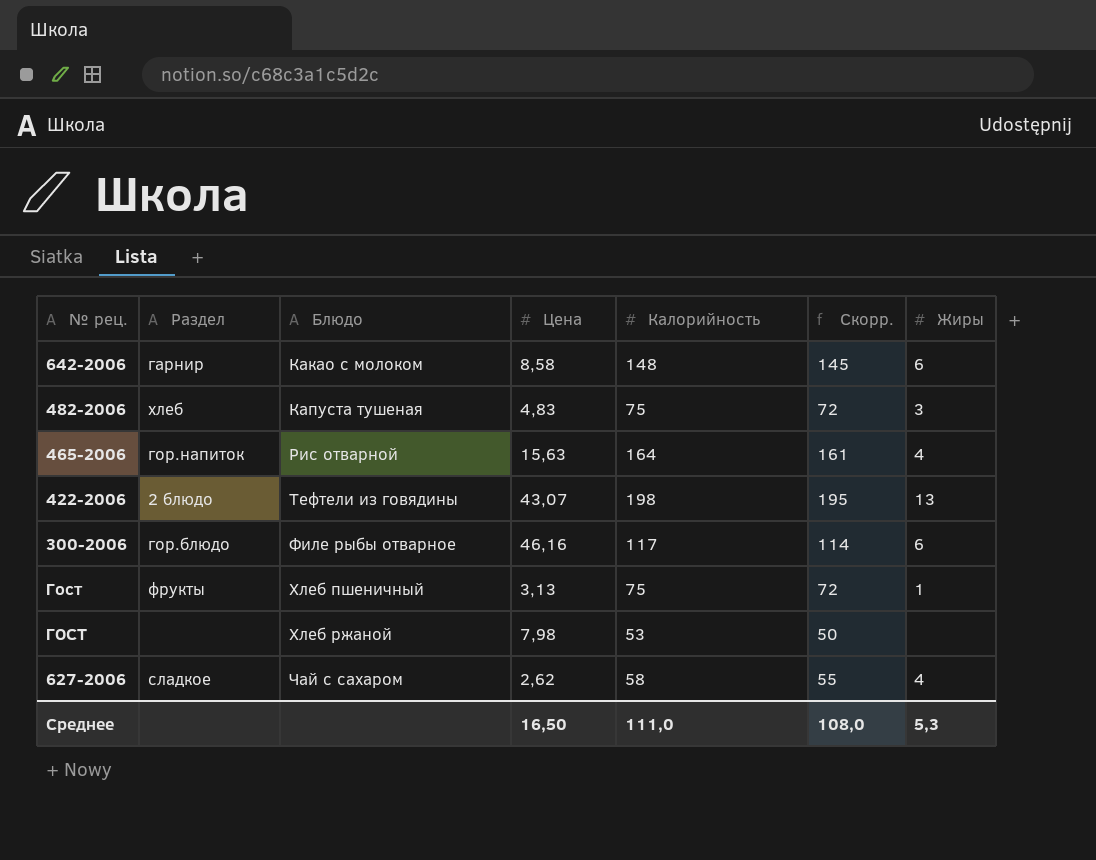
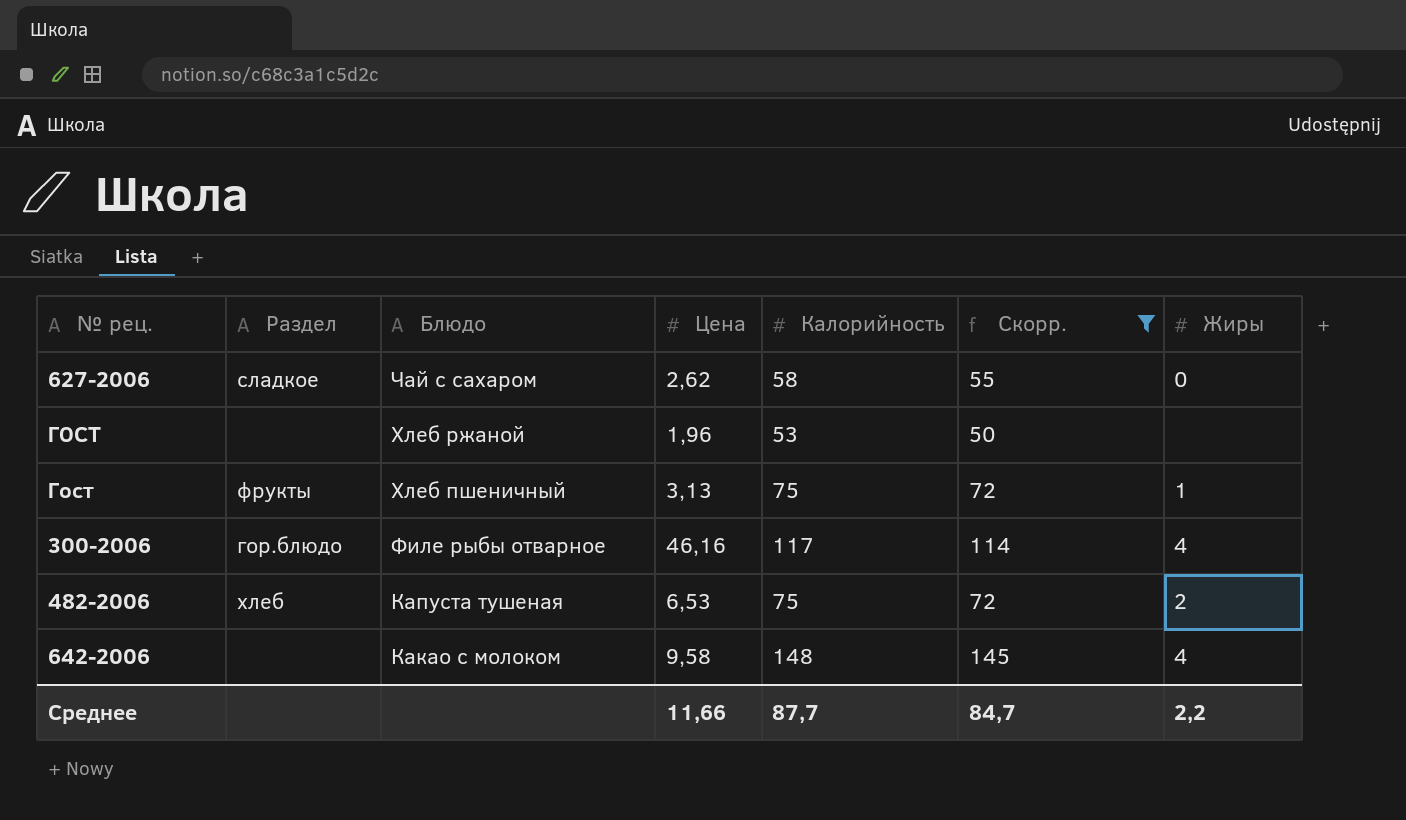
filter: none -> Скорр. <= 145
row order: Блюдо ascending -> Блюдо descending
627-2006 | Жиры: 4 -> 0
ГОСТ | Цена: 7,98 -> 1,96
300-2006 | Жиры: 6 -> 4
482-2006 | Цена: 4,83 -> 6,53
482-2006 | Жиры: 3 -> 2
642-2006 | Раздел: гарнир -> none
642-2006 | Цена: 8,58 -> 9,58
642-2006 | Жиры: 6 -> 4
Среднее | Цена: 16,50 -> 11,66
Среднее | Калорийность: 111,0 -> 87,7
Среднее | Скорр.: 108,0 -> 84,7
Среднее | Жиры: 5,3 -> 2,2

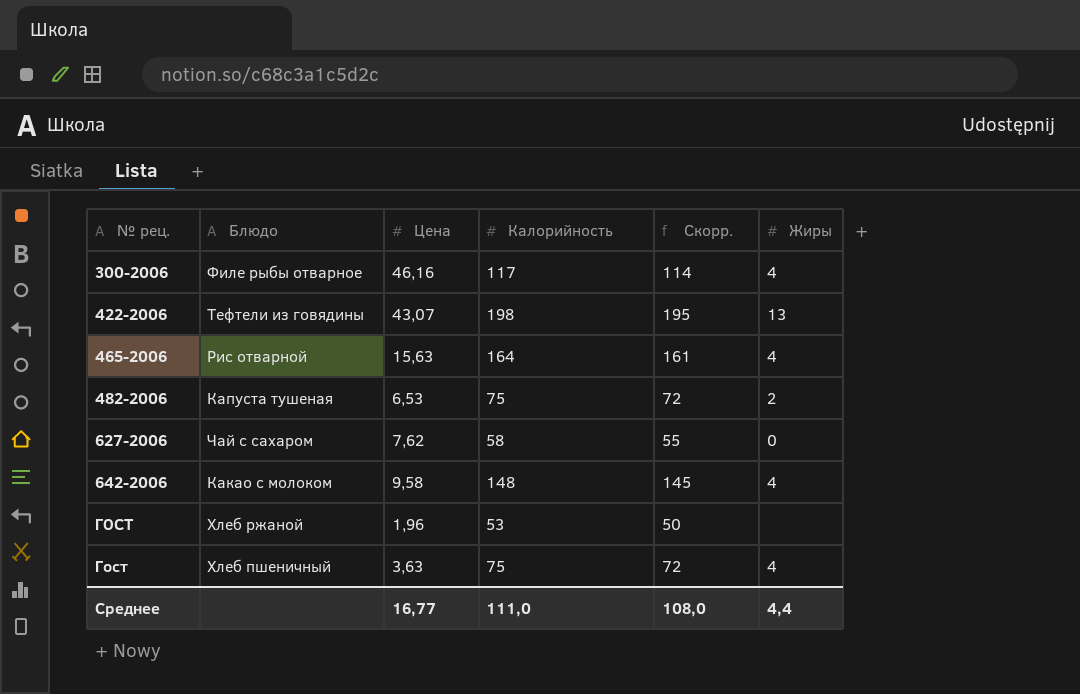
filter: Скорр. <= 145 -> none
row order: Блюдо descending -> № рец. ascending
column Раздел | position: 2 -> none
627-2006 | Цена: 2,62 -> 7,62
Гост | Цена: 3,13 -> 3,63
Гост | Жиры: 1 -> 4
Среднее | Цена: 11,66 -> 16,77
Среднее | Калорийность: 87,7 -> 111,0
Среднее | Скорр.: 84,7 -> 108,0
Среднее | Жиры: 2,2 -> 4,4

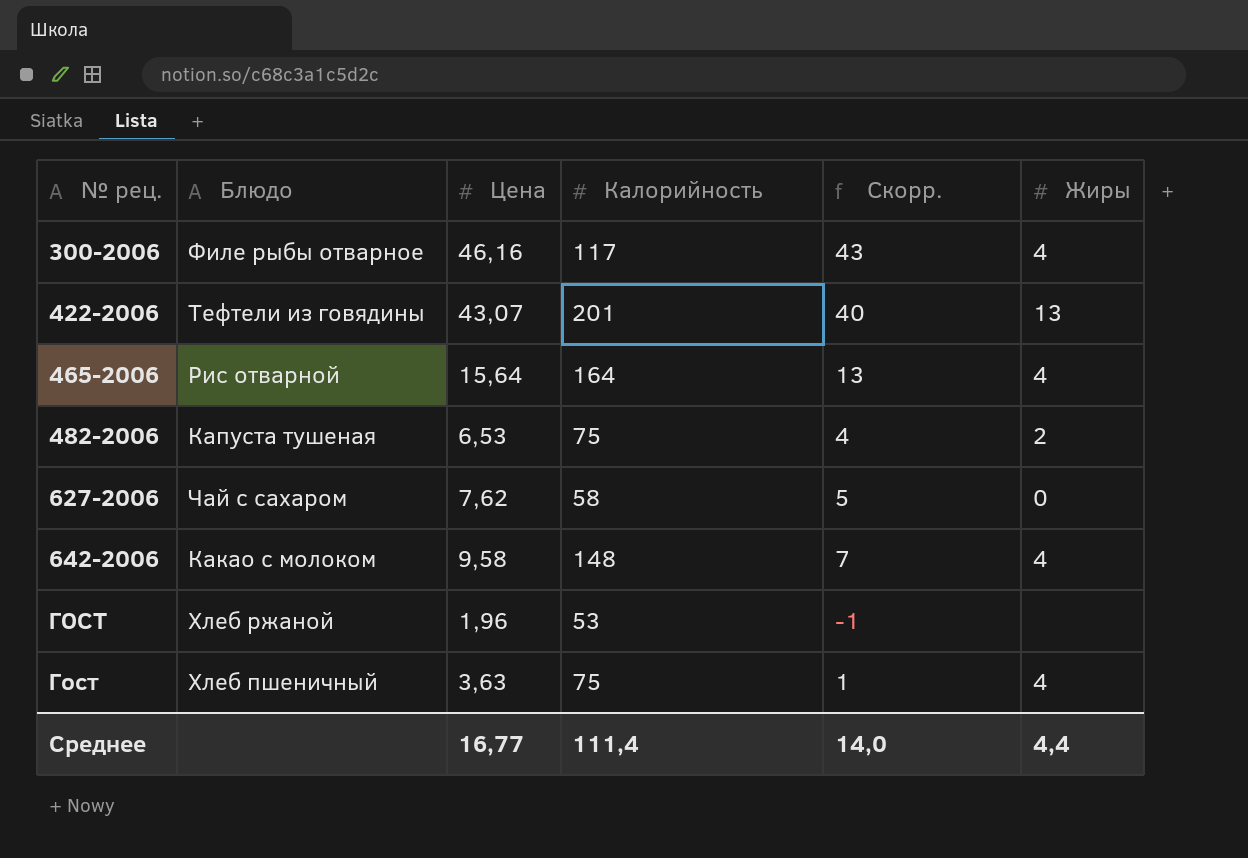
column Скорр. | formula: [Калорийность] - 3 -> [Цена] - 3
422-2006 | Калорийность: 198 -> 201
465-2006 | Цена: 15,63 -> 15,64
Среднее | Калорийность: 111,0 -> 111,4
Среднее | Скорр.: 108,0 -> 14,0

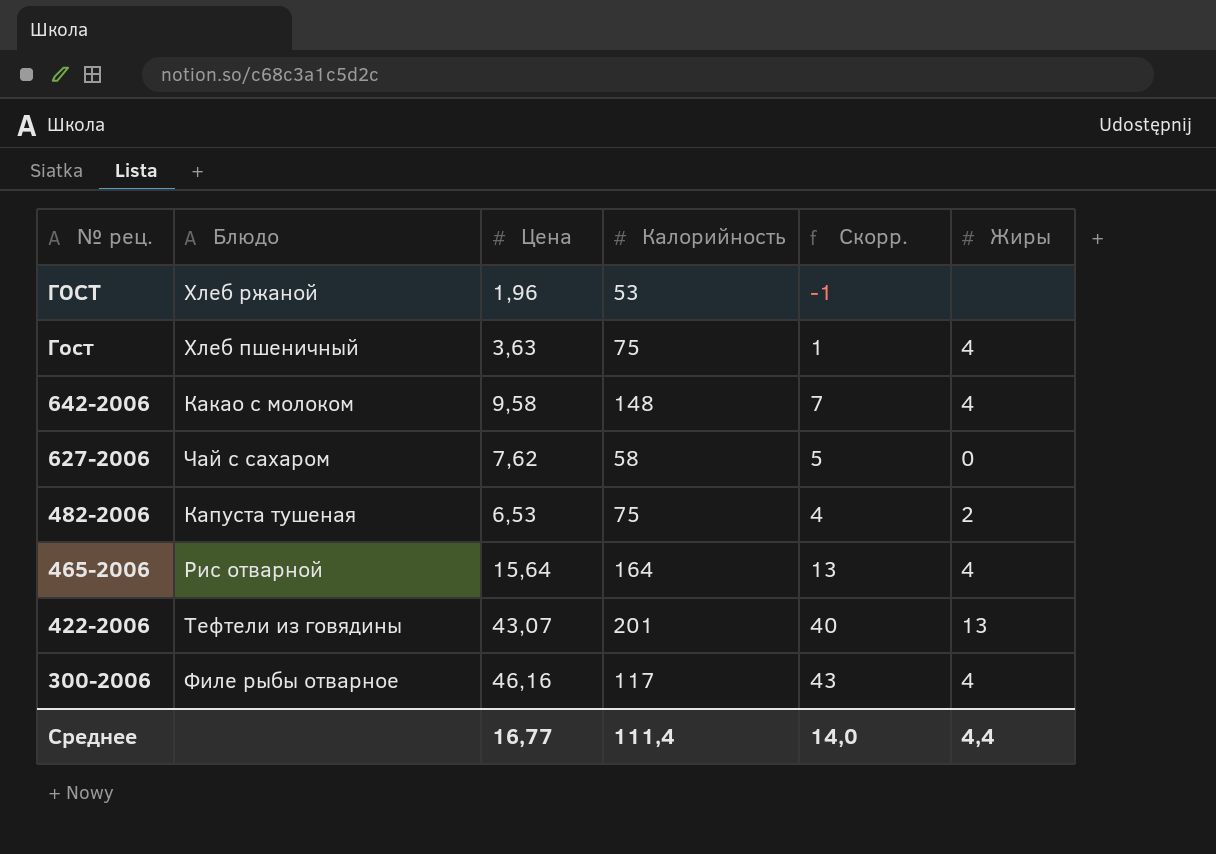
row order: № рец. ascending -> № рец. descending

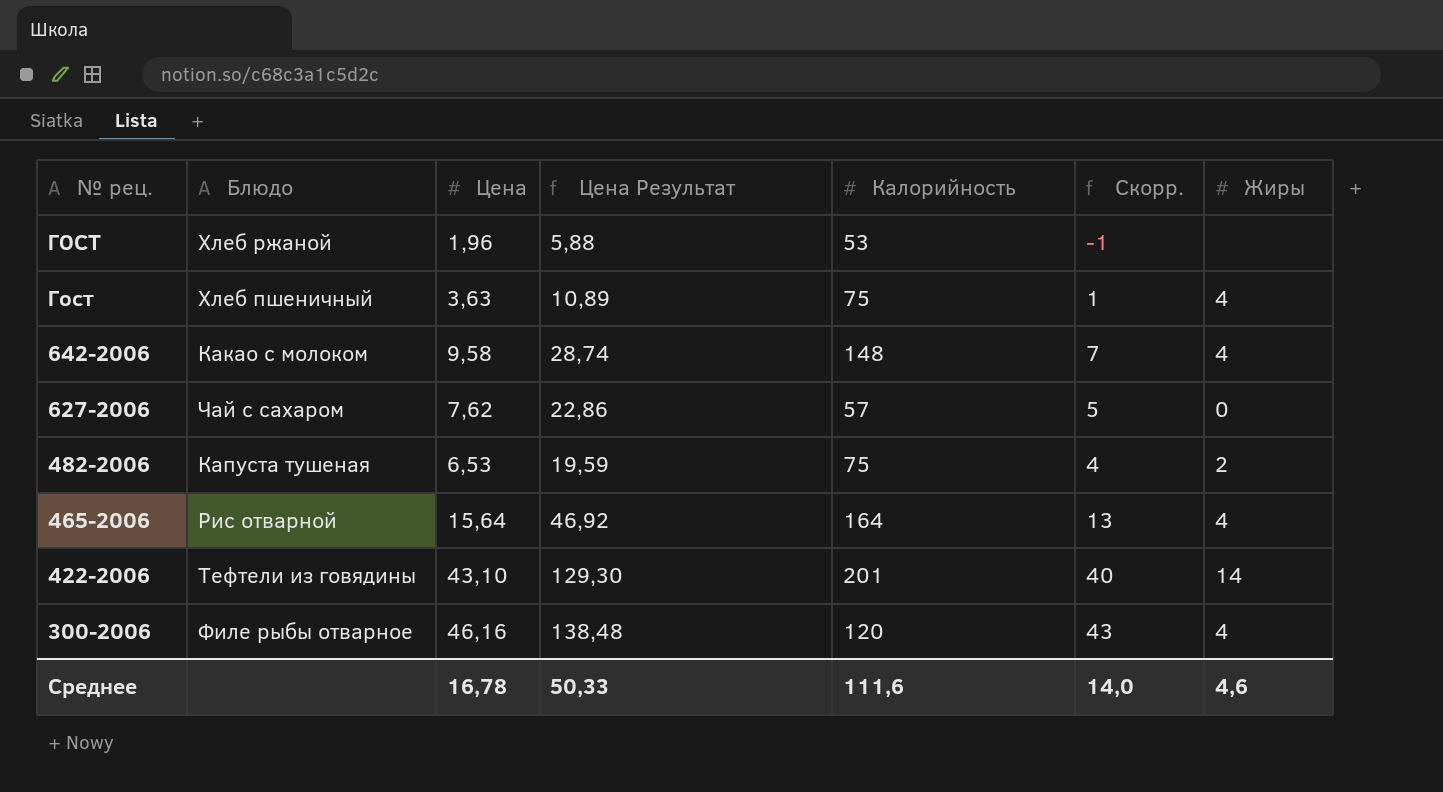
column Цена Результат | formula: none -> [Цена] * 3
627-2006 | Калорийность: 58 -> 57
422-2006 | Цена: 43,07 -> 43,10
422-2006 | Жиры: 13 -> 14
300-2006 | Калорийность: 117 -> 120
Среднее | Цена: 16,77 -> 16,78
Среднее | Калорийность: 111,4 -> 111,6
Среднее | Жиры: 4,4 -> 4,6

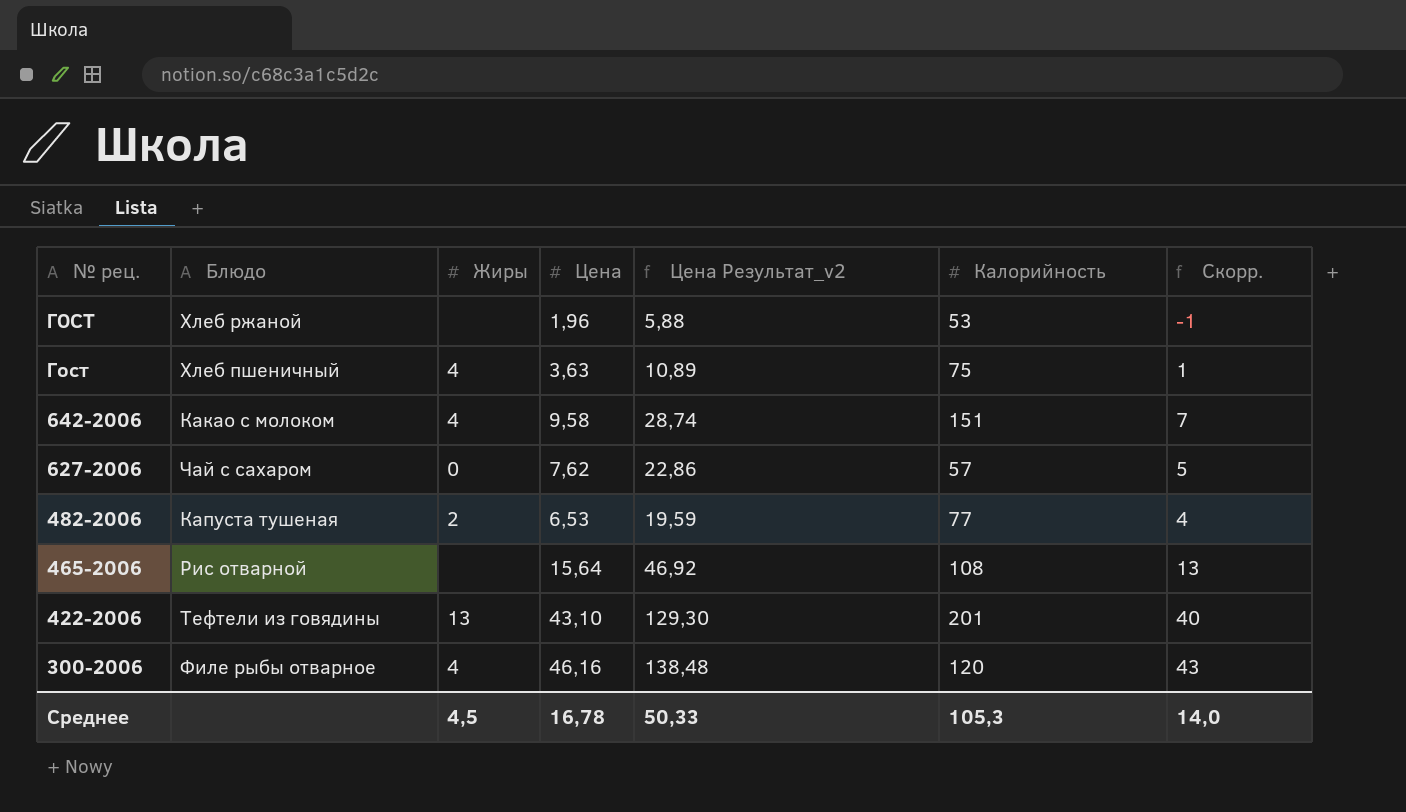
column Жиры | position: 7 -> 3
column name: Цена Результат -> Цена Результат_v2
642-2006 | Калорийность: 148 -> 151
482-2006 | Калорийность: 75 -> 77
465-2006 | Жиры: 4 -> none
465-2006 | Калорийность: 164 -> 108
422-2006 | Жиры: 14 -> 13
Среднее | Жиры: 4,6 -> 4,5
Среднее | Калорийность: 111,6 -> 105,3

